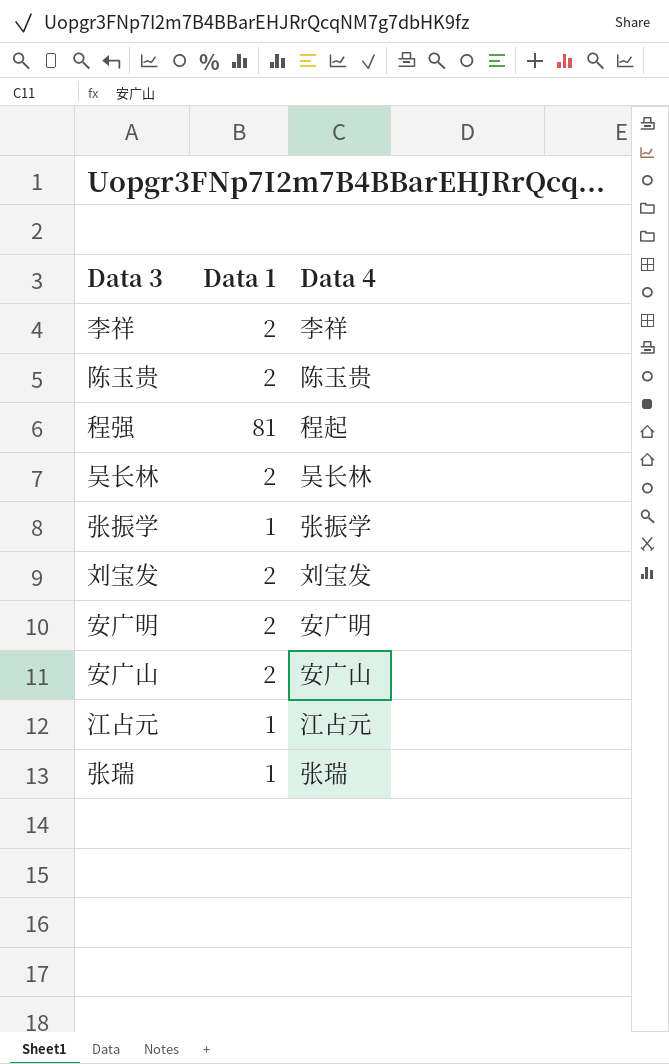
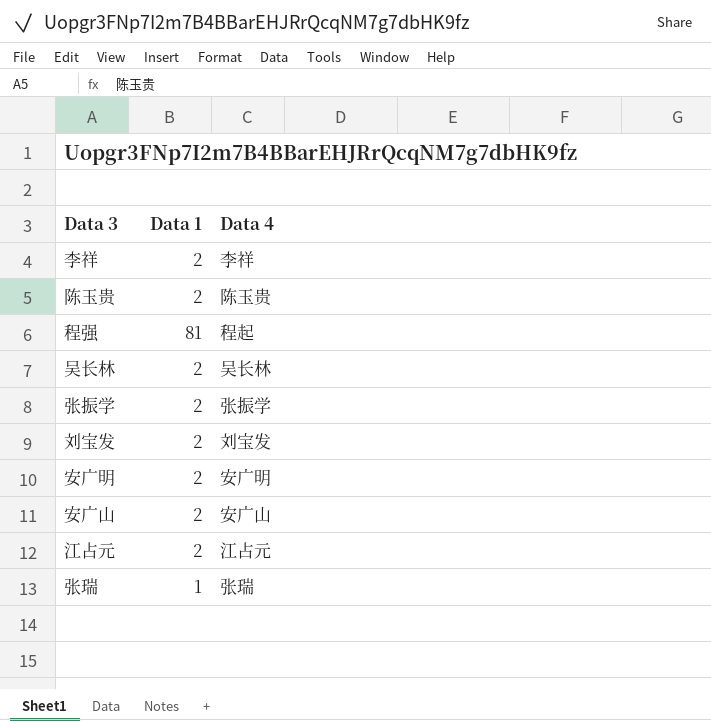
张振学 | Data 1: 1 -> 2
江占元 | Data 1: 1 -> 2

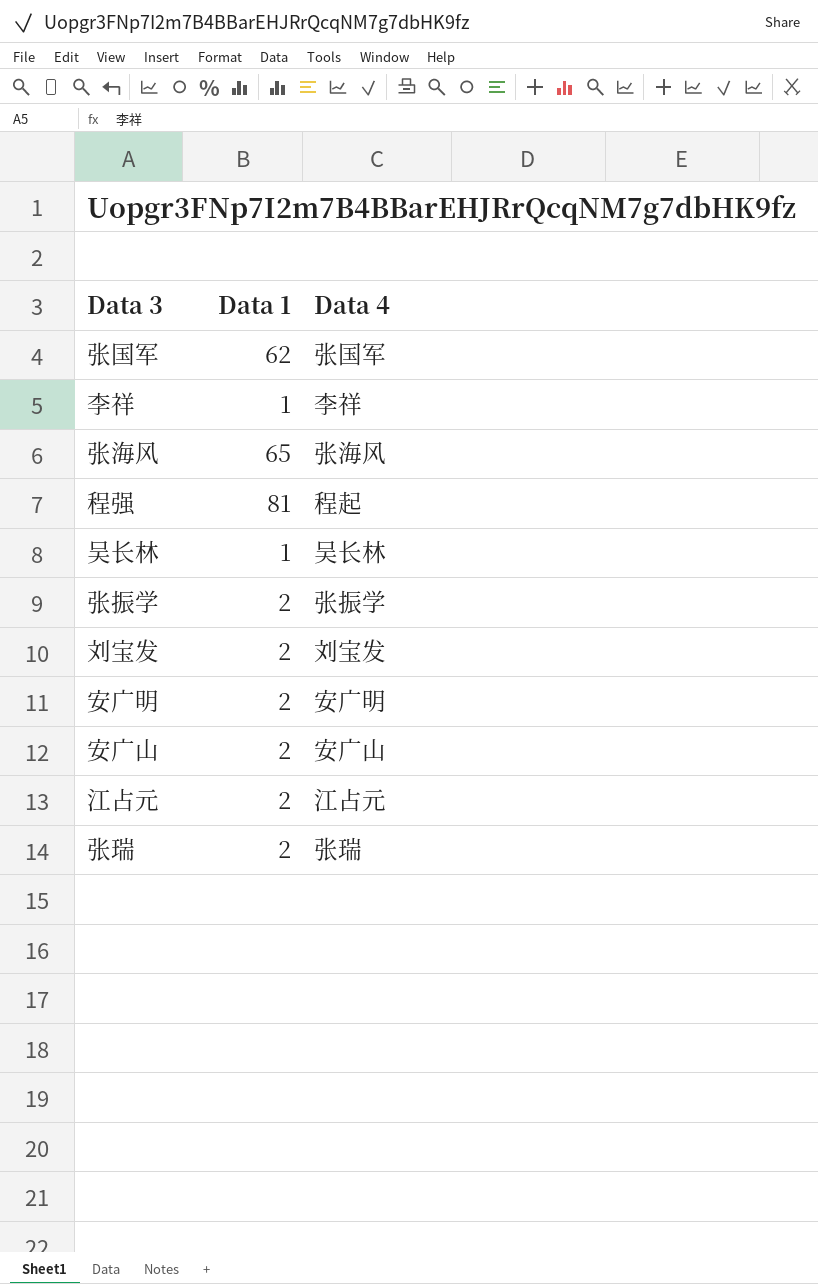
row 陈玉贵: 2 | 陈玉贵 -> none
row 张国军: none -> 62 | 张国军
李祥 | Data 1: 2 -> 1
row 张海风: none -> 65 | 张海风
吴长林 | Data 1: 2 -> 1
张瑞 | Data 1: 1 -> 2

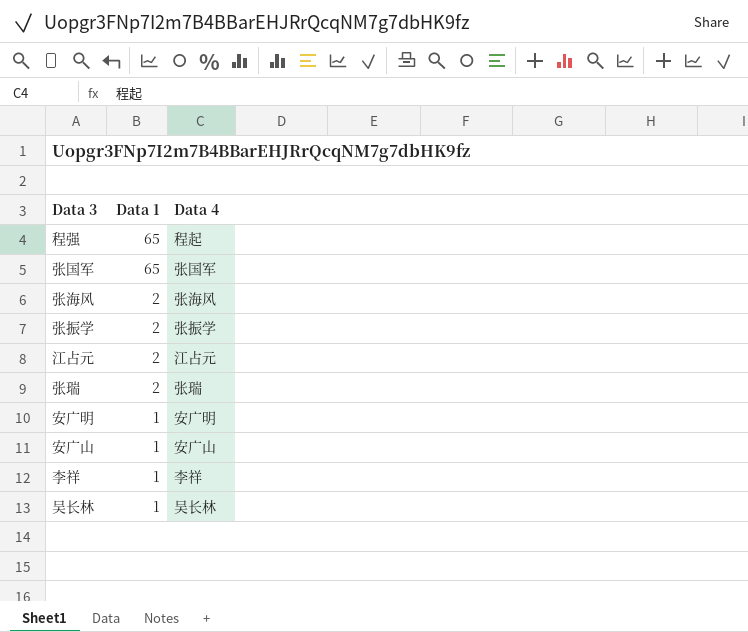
row order: none -> Data 1 descending
row 刘宝发: 2 | 刘宝发 -> none
程强 | Data 1: 81 -> 65
张国军 | Data 1: 62 -> 65
张海风 | Data 1: 65 -> 2
安广明 | Data 1: 2 -> 1
安广山 | Data 1: 2 -> 1

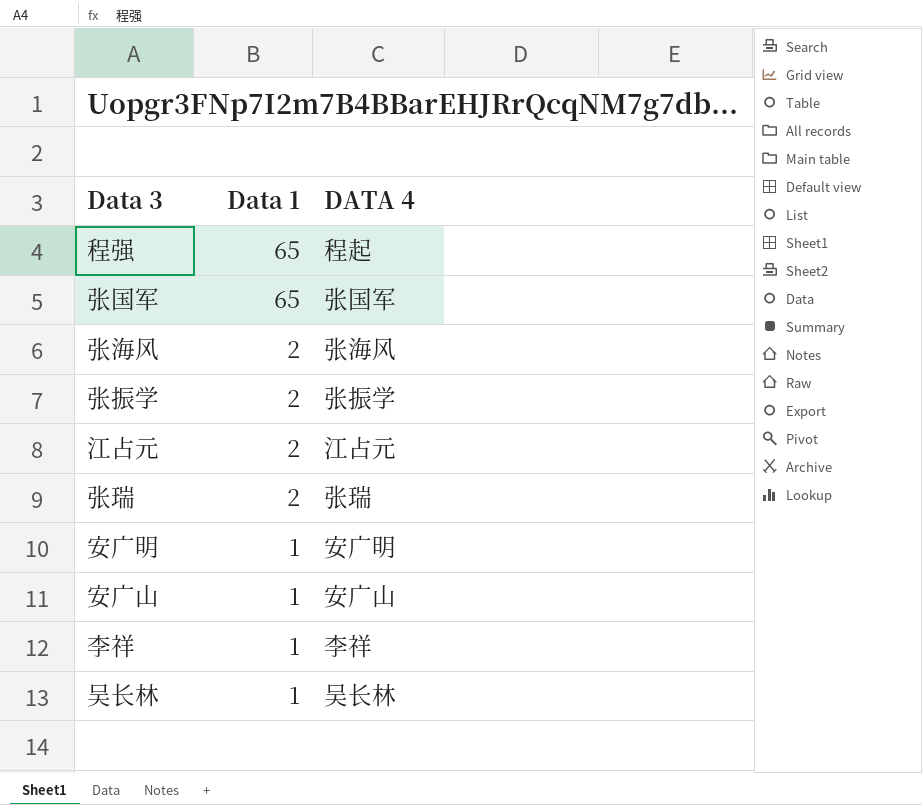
column name: Data 4 -> DATA 4

